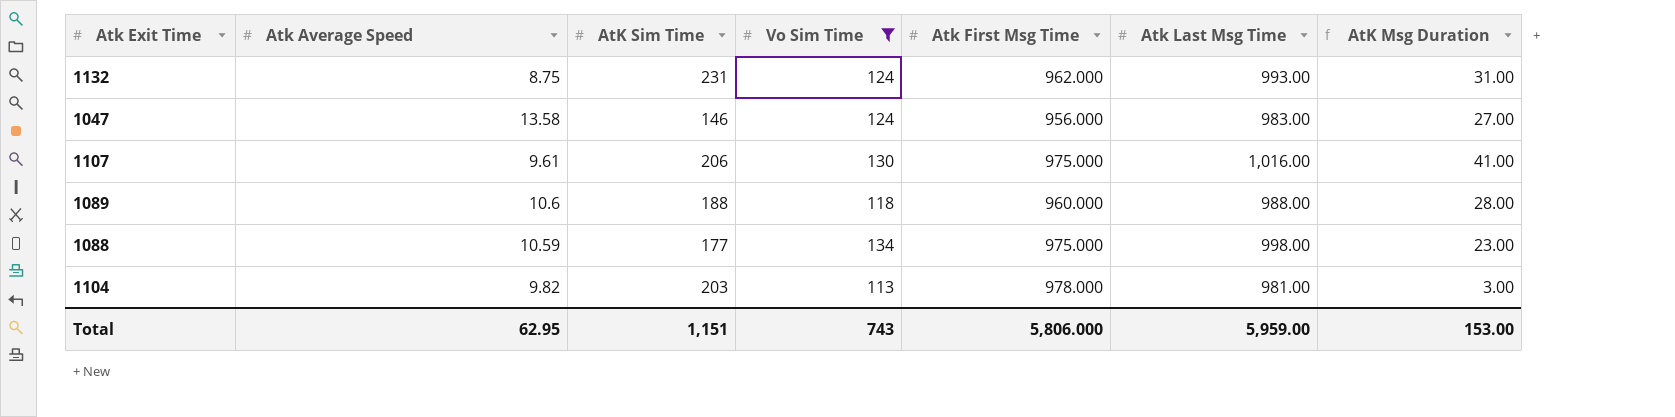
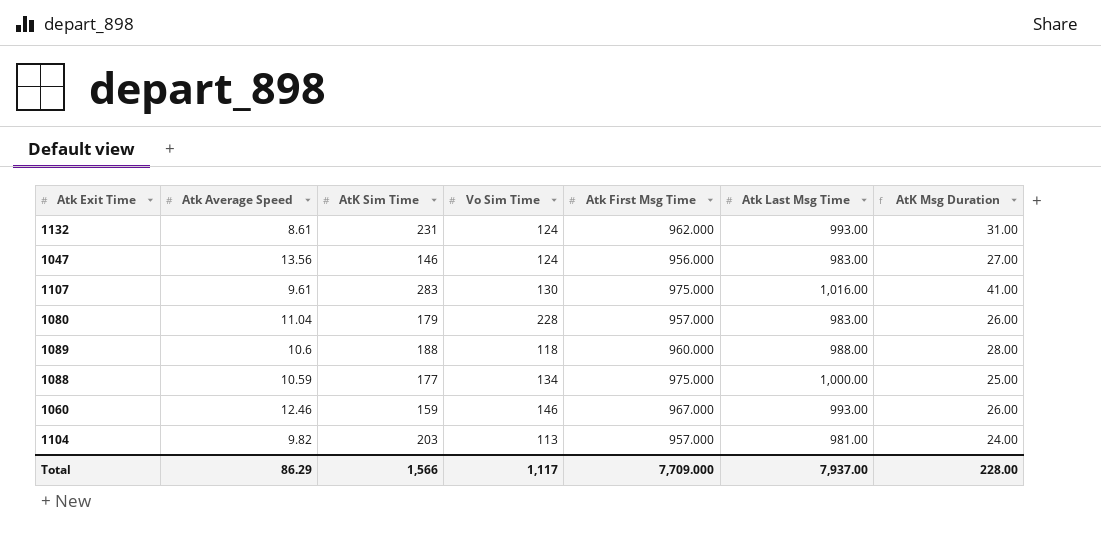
filter: Vo Sim Time <= 134 -> none
1132 | Atk Average Speed: 8.75 -> 8.61
1047 | Atk Average Speed: 13.58 -> 13.56
1107 | AtK Sim Time: 206 -> 283
1088 | Atk Last Msg Time: 998.00 -> 1,000.00
1088 | AtK Msg Duration: 23.00 -> 25.00
1104 | Atk First Msg Time: 978.000 -> 957.000
1104 | AtK Msg Duration: 3.00 -> 24.00
Total | Atk Average Speed: 62.95 -> 86.29
Total | AtK Sim Time: 1,151 -> 1,566
Total | Vo Sim Time: 743 -> 1,117
Total | Atk First Msg Time: 5,806.000 -> 7,709.000
Total | Atk Last Msg Time: 5,959.00 -> 7,937.00
Total | AtK Msg Duration: 153.00 -> 228.00

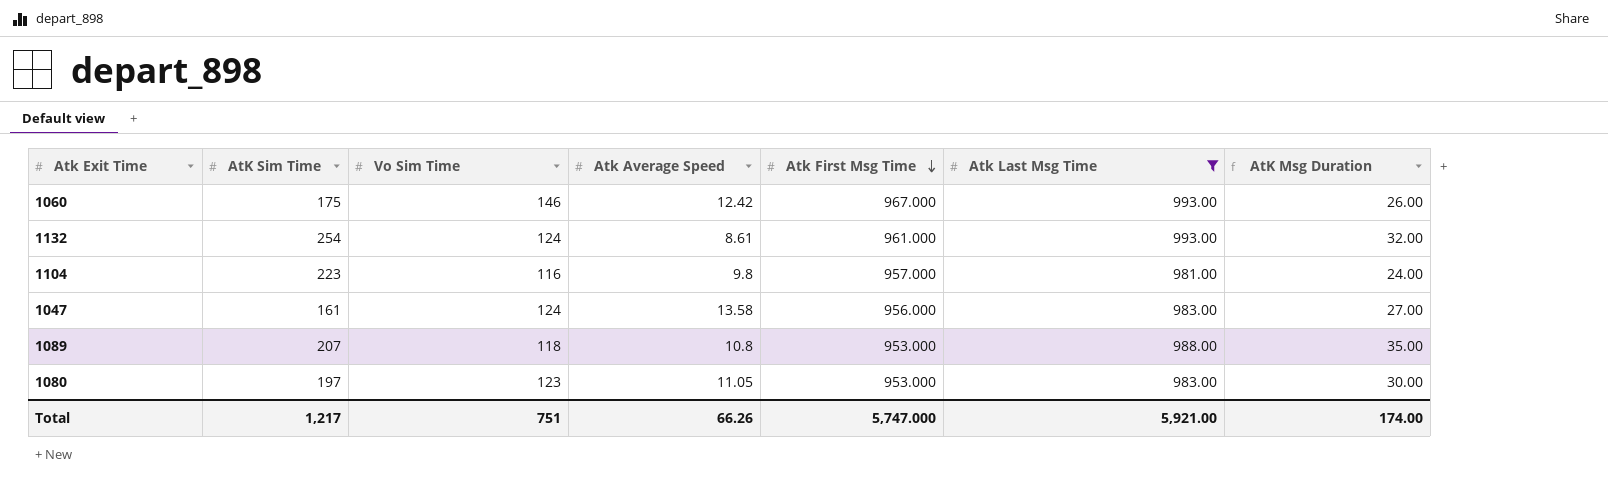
filter: none -> Atk Last Msg Time <= 993.00
row order: none -> Atk First Msg Time descending
column Atk Average Speed | position: 2 -> 4
1060 | AtK Sim Time: 159 -> 175
1060 | Atk Average Speed: 12.46 -> 12.42
1132 | AtK Sim Time: 231 -> 254
1132 | Atk First Msg Time: 962.000 -> 961.000
1132 | AtK Msg Duration: 31.00 -> 32.00
1104 | AtK Sim Time: 203 -> 223
1104 | Vo Sim Time: 113 -> 116
1104 | Atk Average Speed: 9.82 -> 9.8
1047 | AtK Sim Time: 146 -> 161
1047 | Atk Average Speed: 13.56 -> 13.58
1089 | AtK Sim Time: 188 -> 207
1089 | Atk Average Speed: 10.6 -> 10.8
1089 | Atk First Msg Time: 960.000 -> 953.000
1089 | AtK Msg Duration: 28.00 -> 35.00
1080 | AtK Sim Time: 179 -> 197
1080 | Vo Sim Time: 228 -> 123
1080 | Atk Average Speed: 11.04 -> 11.05
1080 | Atk First Msg Time: 957.000 -> 953.000
1080 | AtK Msg Duration: 26.00 -> 30.00
Total | AtK Sim Time: 1,566 -> 1,217
Total | Vo Sim Time: 1,117 -> 751
Total | Atk Average Speed: 86.29 -> 66.26
Total | Atk First Msg Time: 7,709.000 -> 5,747.000
Total | Atk Last Msg Time: 7,937.00 -> 5,921.00
Total | AtK Msg Duration: 228.00 -> 174.00

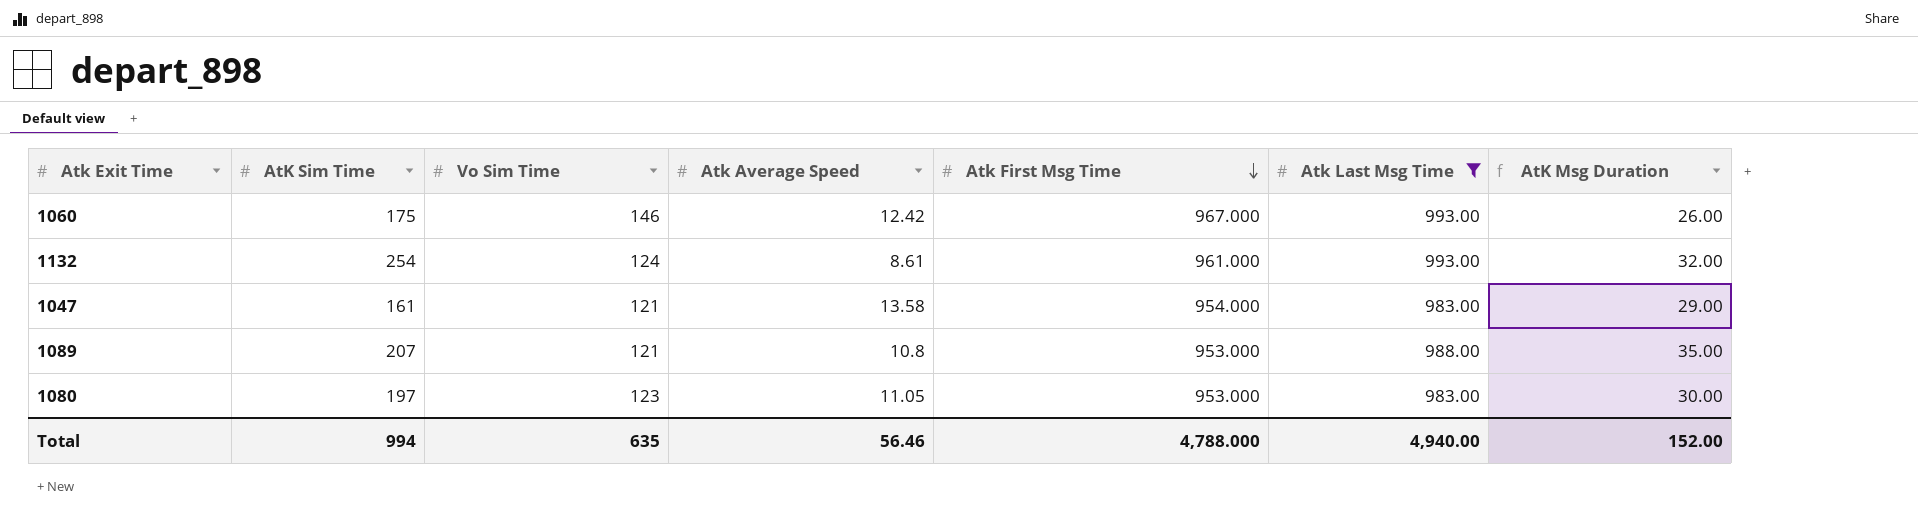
row 1104: 223 | 116 | 9.8 | 957.000 | 981.00 | 24.00 -> none
1047 | Vo Sim Time: 124 -> 121
1047 | Atk First Msg Time: 956.000 -> 954.000
1047 | AtK Msg Duration: 27.00 -> 29.00
1089 | Vo Sim Time: 118 -> 121
Total | AtK Sim Time: 1,217 -> 994
Total | Vo Sim Time: 751 -> 635
Total | Atk Average Speed: 66.26 -> 56.46
Total | Atk First Msg Time: 5,747.000 -> 4,788.000
Total | Atk Last Msg Time: 5,921.00 -> 4,940.00
Total | AtK Msg Duration: 174.00 -> 152.00

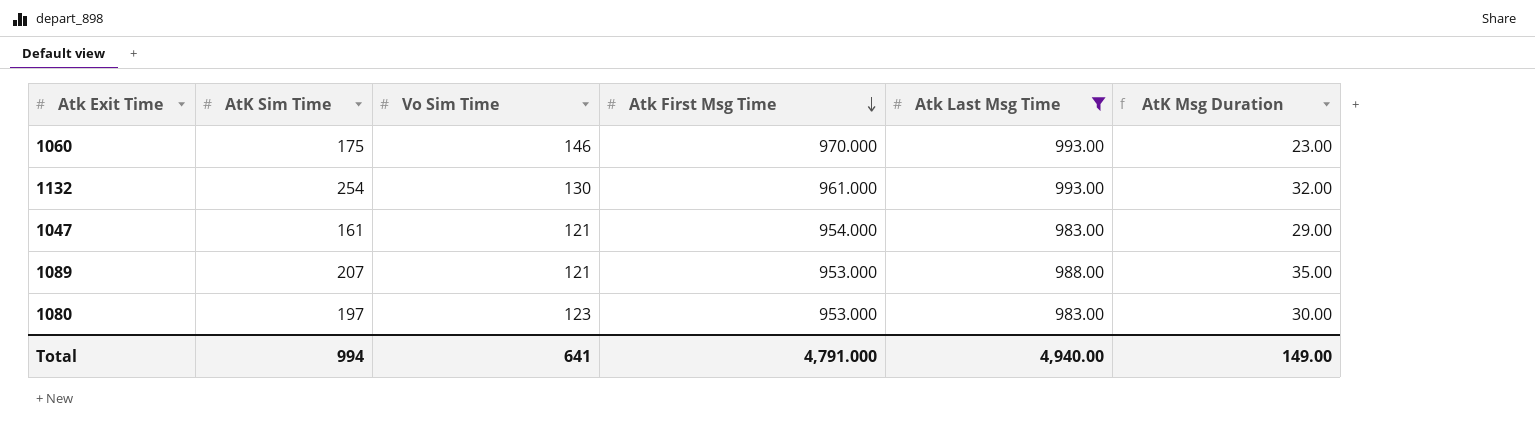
column Atk Average Speed | position: 4 -> none
1060 | Atk First Msg Time: 967.000 -> 970.000
1060 | AtK Msg Duration: 26.00 -> 23.00
1132 | Vo Sim Time: 124 -> 130
Total | Vo Sim Time: 635 -> 641
Total | Atk First Msg Time: 4,788.000 -> 4,791.000
Total | AtK Msg Duration: 152.00 -> 149.00

